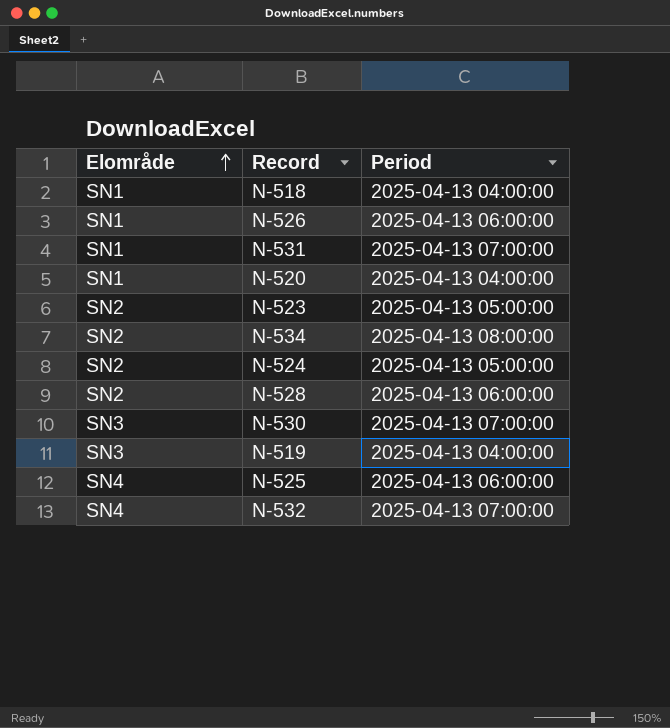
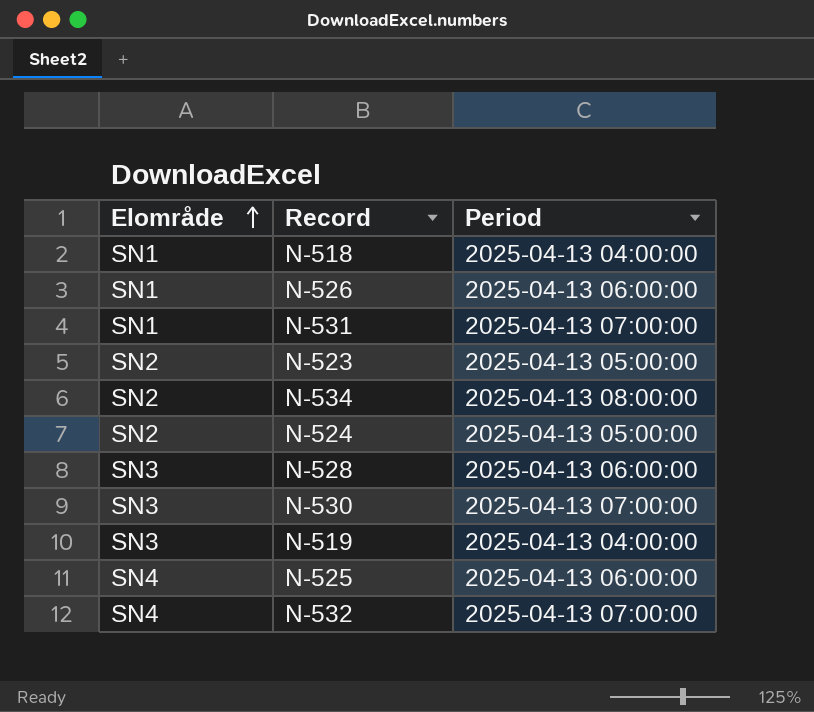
row N-520: SN1 | 2025-04-13 04:00:00 -> none
N-528 | Elområde: SN2 -> SN3

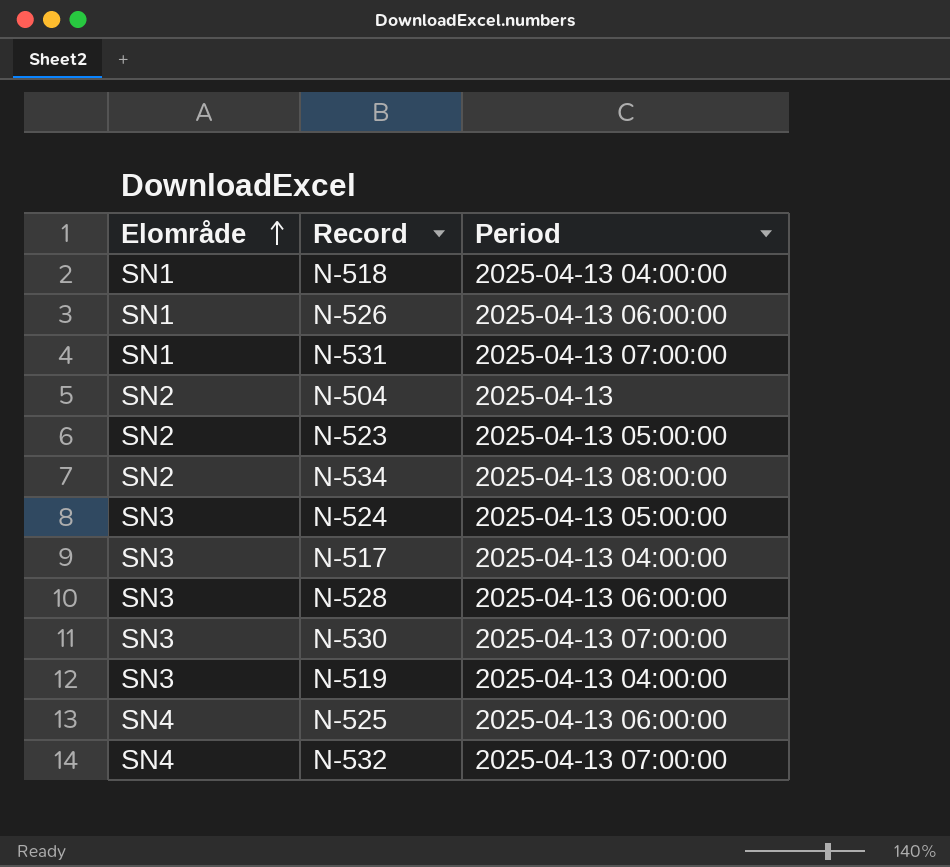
row N-504: none -> SN2 | 2025-04-13
N-524 | Elområde: SN2 -> SN3
row N-517: none -> SN3 | 2025-04-13 04:00:00

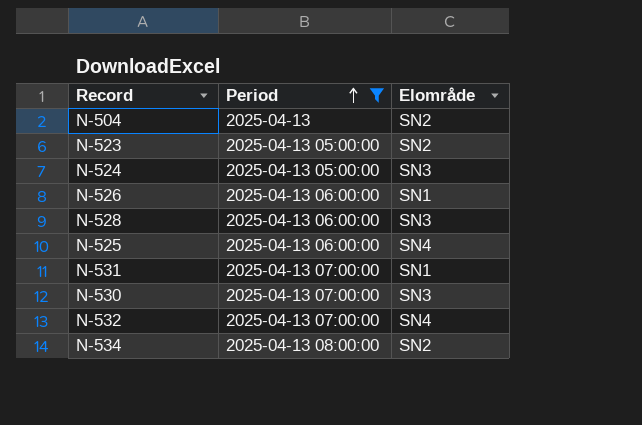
filter: none -> Period != 2025-04-13 04:00:00
row order: Elområde ascending -> Period ascending
column Elområde | position: 1 -> 3

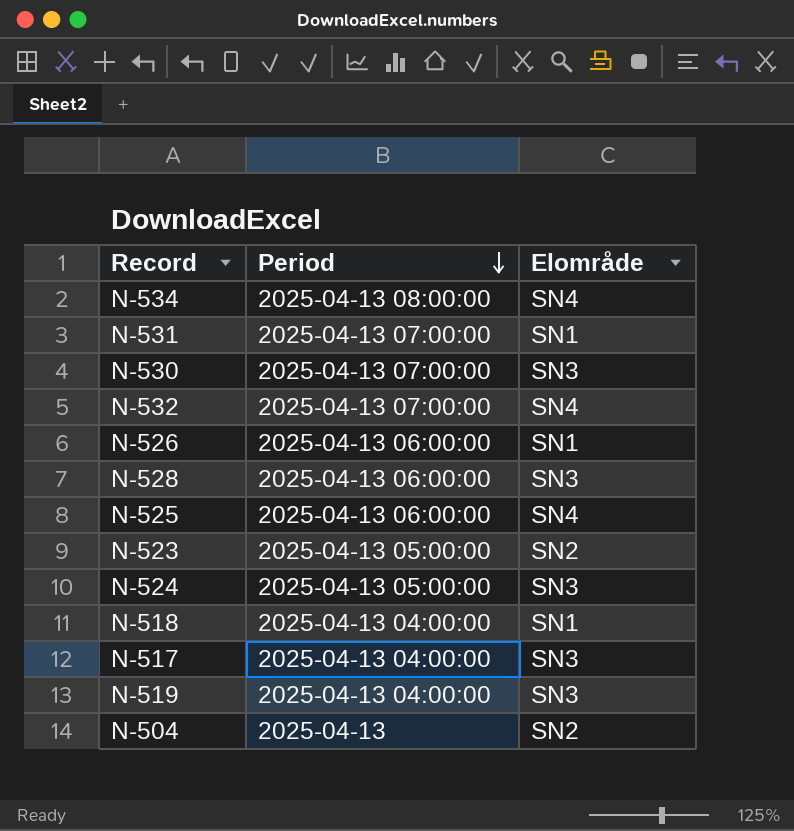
filter: Period != 2025-04-13 04:00:00 -> none
row order: Period ascending -> Period descending
N-534 | Elområde: SN2 -> SN4

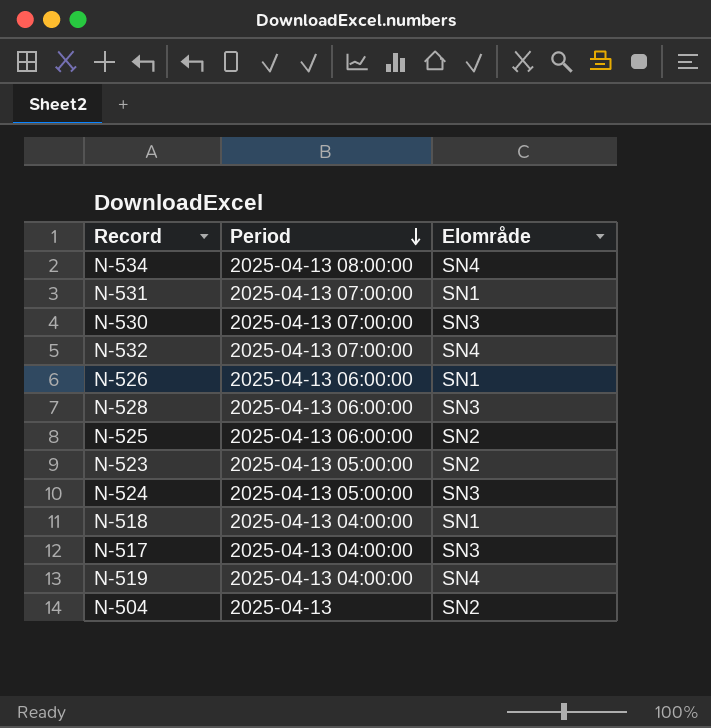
N-525 | Elområde: SN4 -> SN2
N-519 | Elområde: SN3 -> SN4

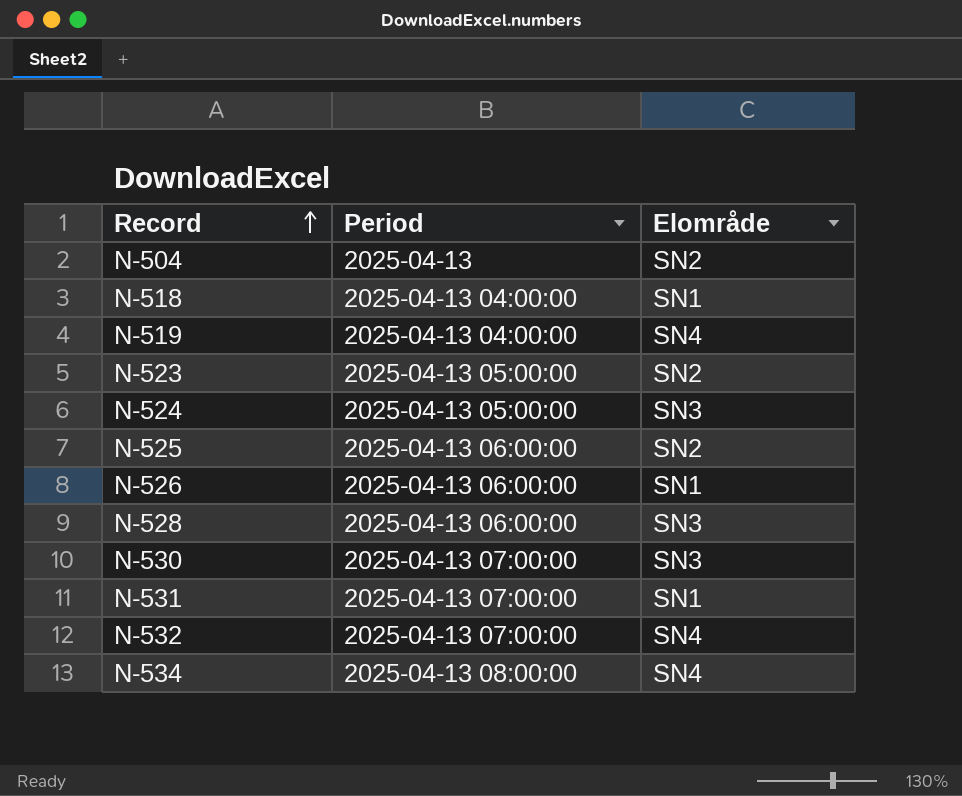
row order: Period descending -> Record ascending
row N-517: 2025-04-13 04:00:00 | SN3 -> none

